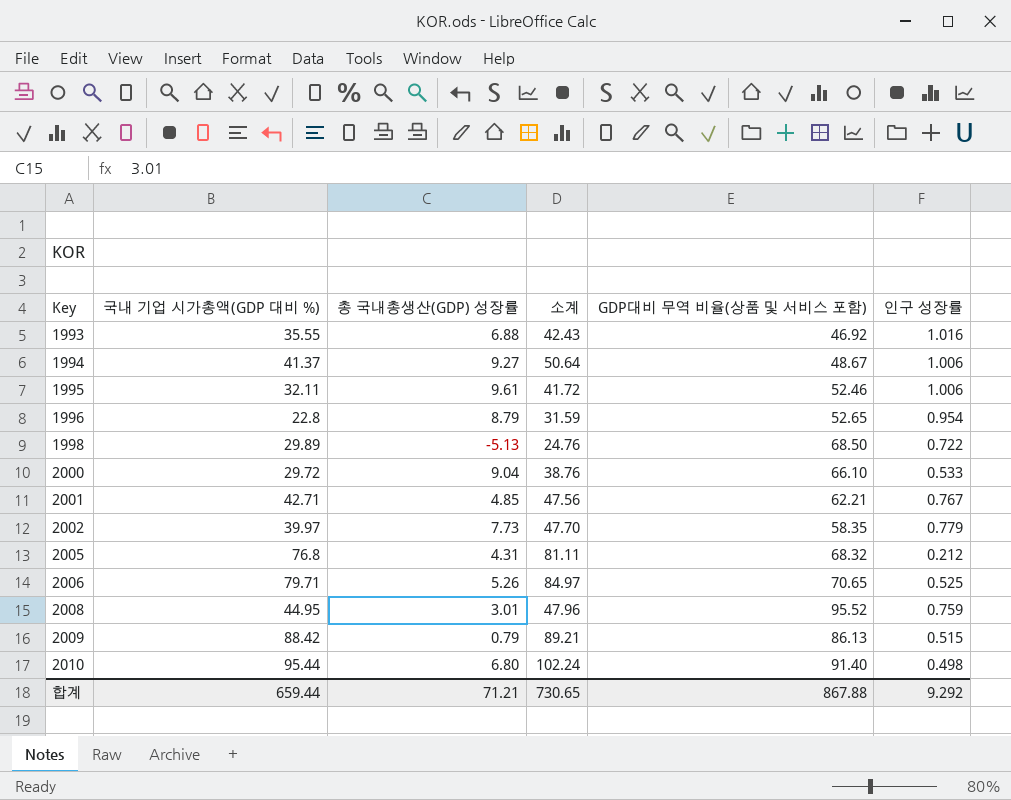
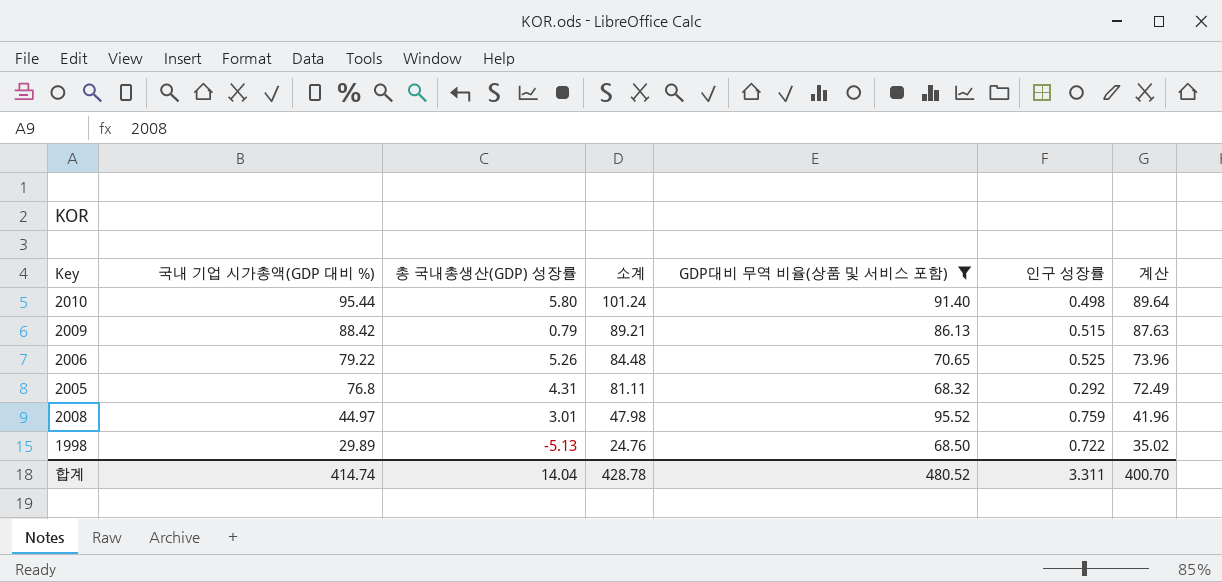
filter: none -> GDP대비 무역 비율(상품 및 서비스 포함) >= 68.32
row order: Key ascending -> 국내 기업 시가총액(GDP 대비 %) descending
column 계산 | formula: none -> [국내 기업 시가총액(GDP 대비 %)] - [총 국내총생산(GDP) 성장률]
2010 | 총 국내총생산(GDP) 성장률: 6.80 -> 5.80
2010 | 소계: 102.24 -> 101.24
2006 | 국내 기업 시가총액(GDP 대비 %): 79.71 -> 79.22
2006 | 소계: 84.97 -> 84.48
2005 | 인구 성장률: 0.212 -> 0.292
2008 | 국내 기업 시가총액(GDP 대비 %): 44.95 -> 44.97
2008 | 소계: 47.96 -> 47.98
합계 | 국내 기업 시가총액(GDP 대비 %): 659.44 -> 414.74
합계 | 총 국내총생산(GDP) 성장률: 71.21 -> 14.04
합계 | 소계: 730.65 -> 428.78
합계 | GDP대비 무역 비율(상품 및 서비스 포함): 867.88 -> 480.52
합계 | 인구 성장률: 9.292 -> 3.311

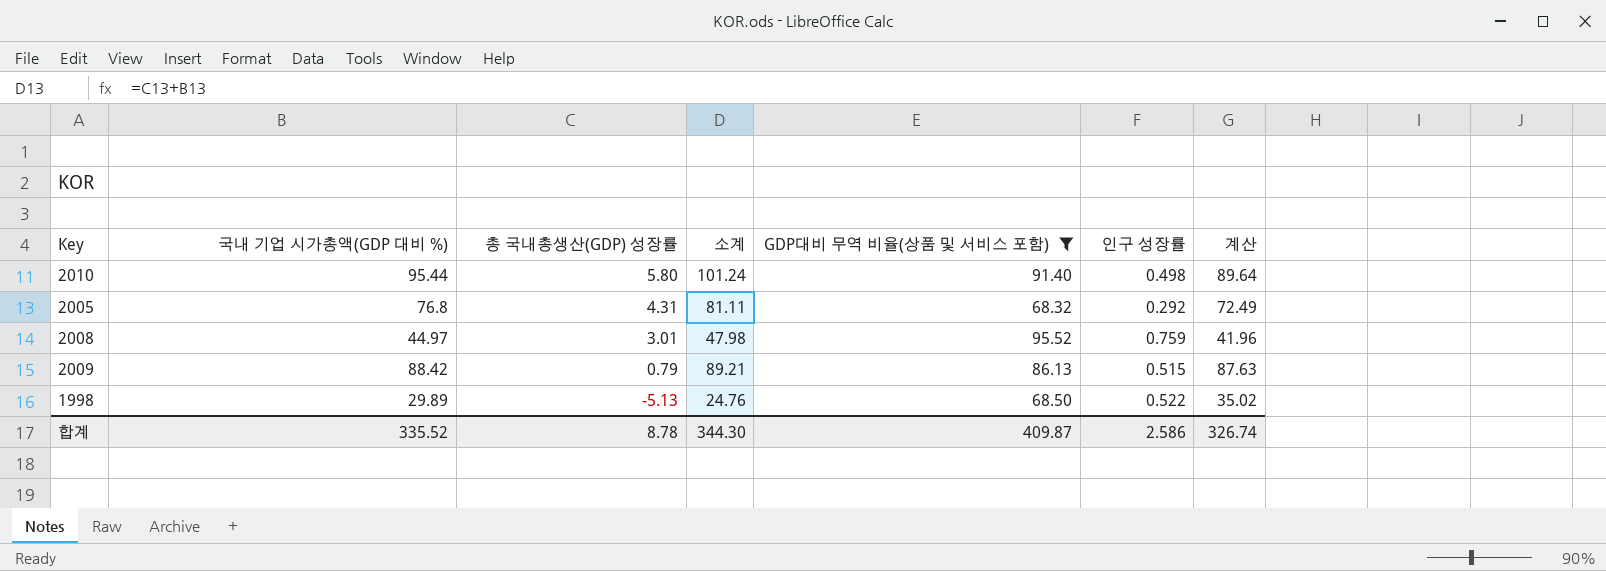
row order: 국내 기업 시가총액(GDP 대비 %) descending -> 총 국내총생산(GDP) 성장률 descending
row 2006: 79.22 | 5.26 | 84.48 | 70.65 | 0.525 | 73.96 -> none
1998 | 인구 성장률: 0.722 -> 0.522
합계 | 국내 기업 시가총액(GDP 대비 %): 414.74 -> 335.52
합계 | 총 국내총생산(GDP) 성장률: 14.04 -> 8.78
합계 | 소계: 428.78 -> 344.30
합계 | GDP대비 무역 비율(상품 및 서비스 포함): 480.52 -> 409.87
합계 | 인구 성장률: 3.311 -> 2.586
합계 | 계산: 400.70 -> 326.74

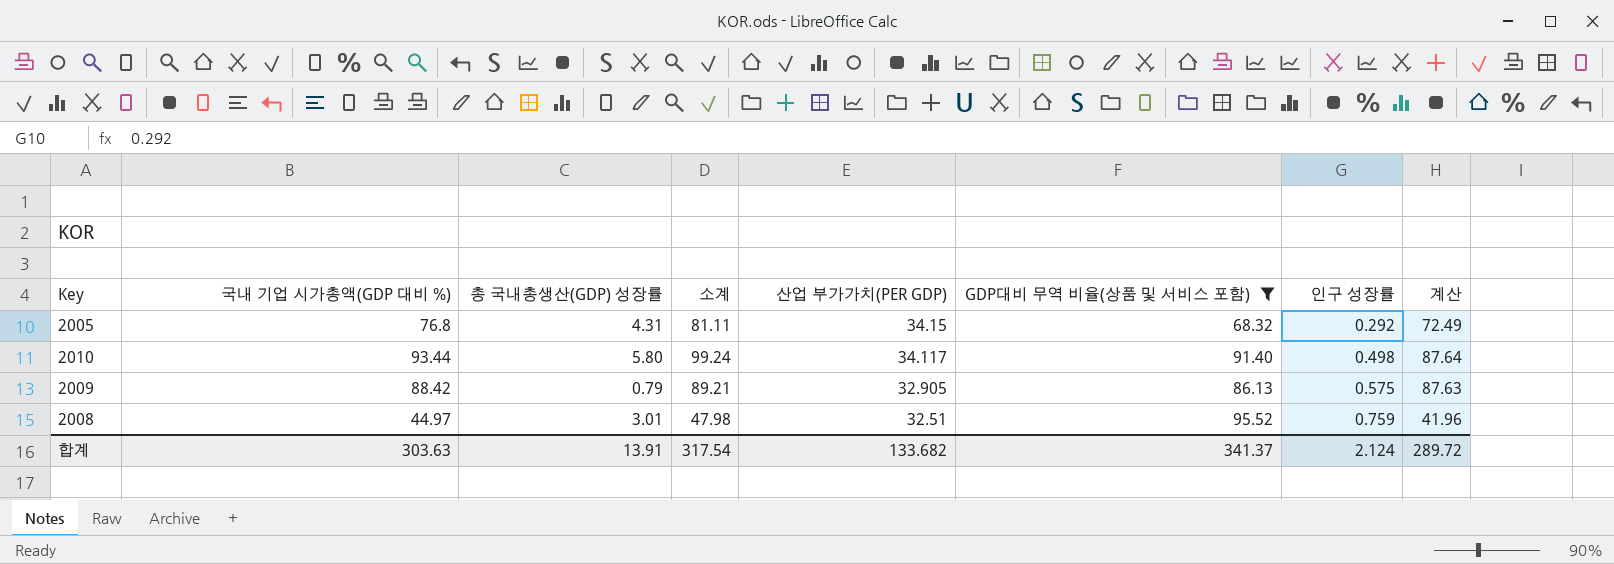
row order: 총 국내총생산(GDP) 성장률 descending -> 산업 부가가치(PER GDP) descending
column 산업 부가가치(PER GDP) | position: none -> 5
row 1998: 29.89 | -5.13 | 24.76 | 68.50 | 0.522 | 35.02 -> none
2010 | 국내 기업 시가총액(GDP 대비 %): 95.44 -> 93.44
2010 | 소계: 101.24 -> 99.24
2010 | 계산: 89.64 -> 87.64
2009 | 인구 성장률: 0.515 -> 0.575
합계 | 국내 기업 시가총액(GDP 대비 %): 335.52 -> 303.63
합계 | 총 국내총생산(GDP) 성장률: 8.78 -> 13.91
합계 | 소계: 344.30 -> 317.54
합계 | GDP대비 무역 비율(상품 및 서비스 포함): 409.87 -> 341.37
합계 | 인구 성장률: 2.586 -> 2.124
합계 | 계산: 326.74 -> 289.72

